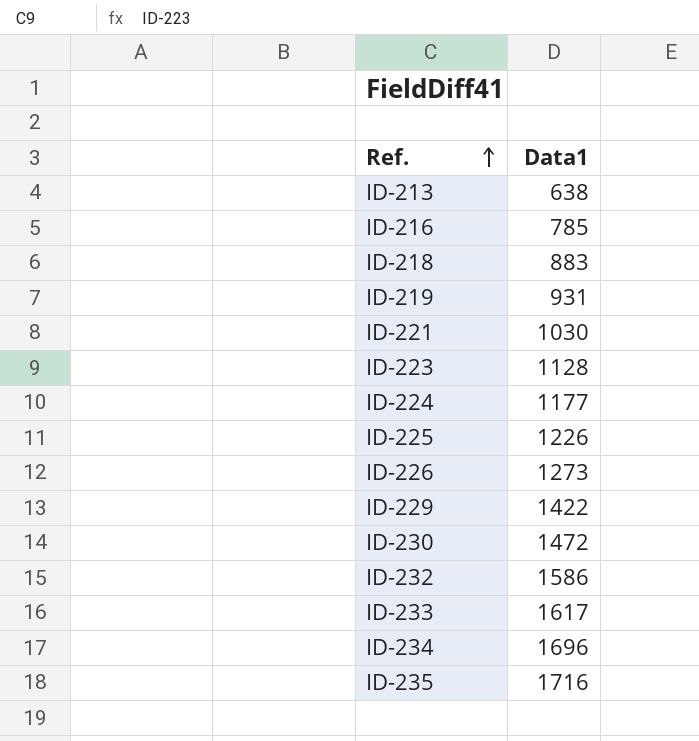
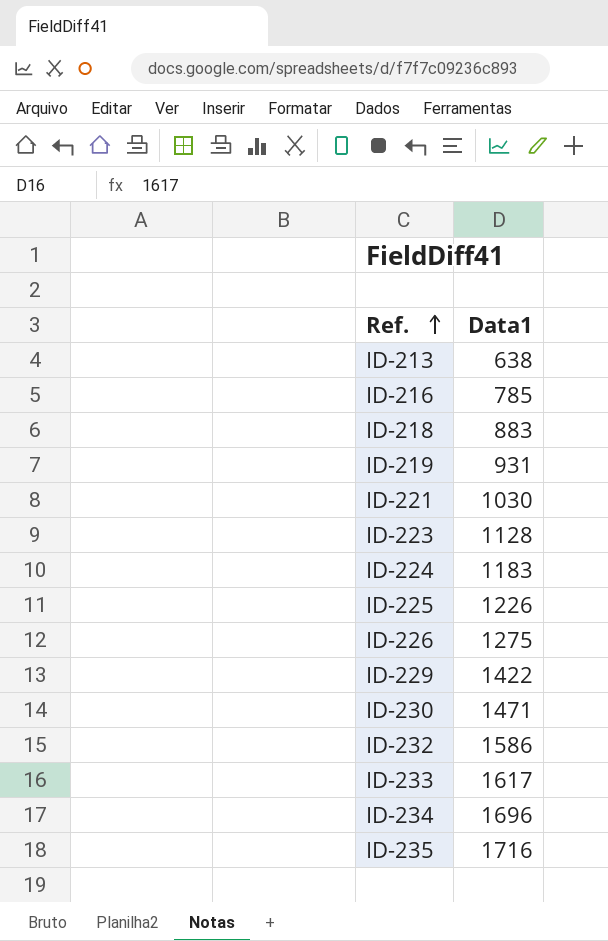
ID-224 | Data1: 1177 -> 1183
ID-226 | Data1: 1273 -> 1275
ID-230 | Data1: 1472 -> 1471

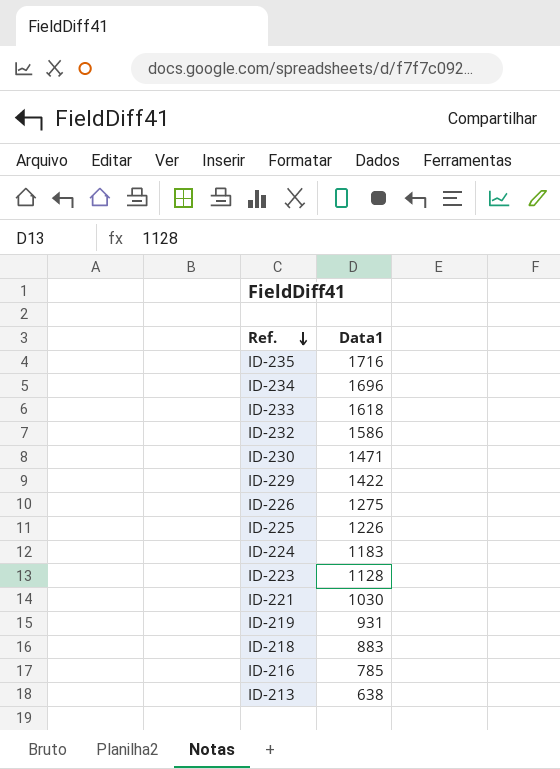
row order: Ref. ascending -> Ref. descending
ID-233 | Data1: 1617 -> 1618

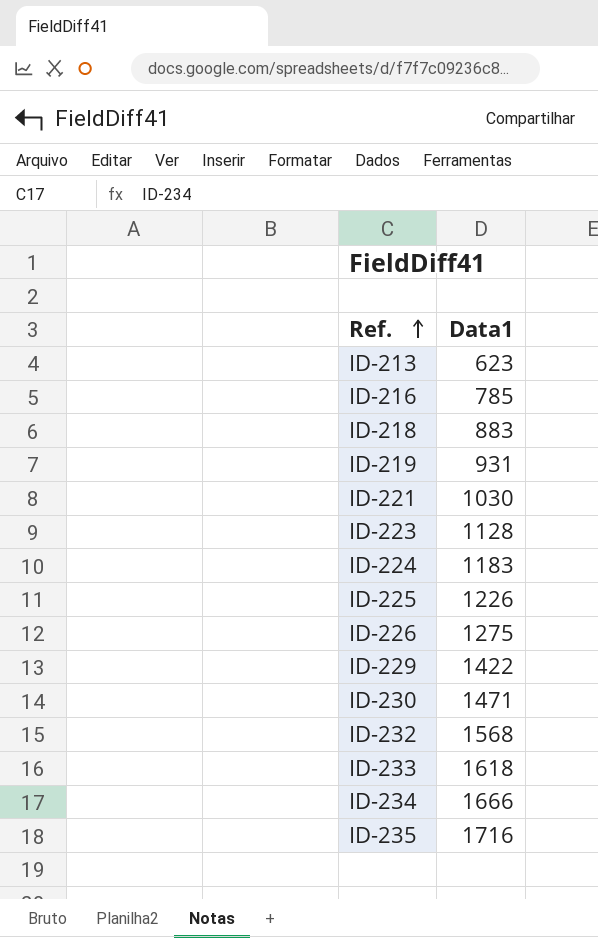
row order: Ref. descending -> Ref. ascending
ID-213 | Data1: 638 -> 623
ID-232 | Data1: 1586 -> 1568
ID-234 | Data1: 1696 -> 1666

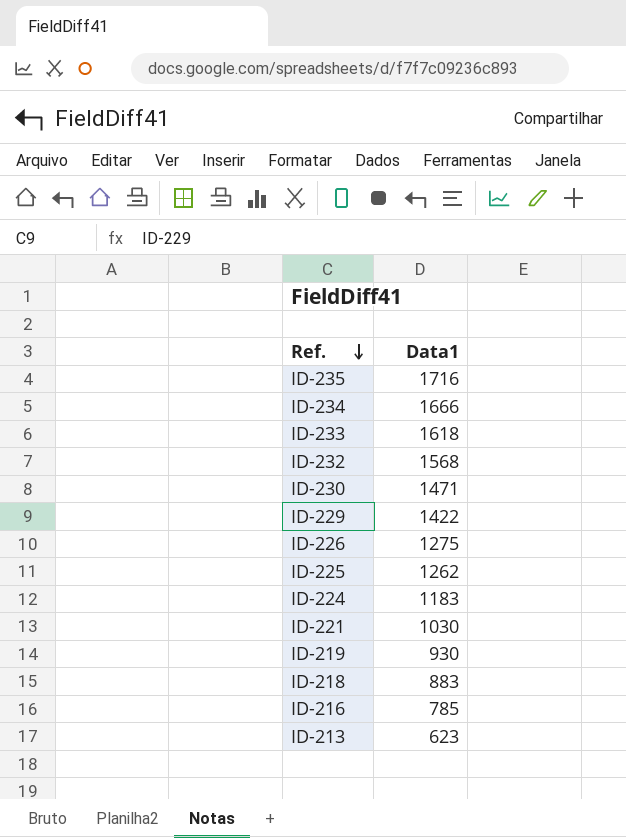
row order: Ref. ascending -> Ref. descending
row ID-223: 1128 -> none
ID-225 | Data1: 1226 -> 1262
ID-219 | Data1: 931 -> 930

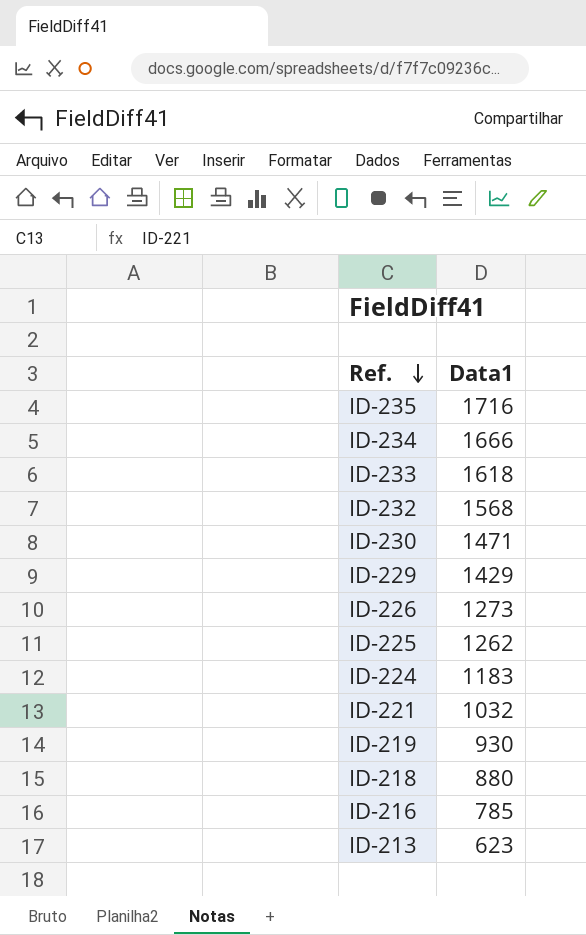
ID-229 | Data1: 1422 -> 1429
ID-226 | Data1: 1275 -> 1273
ID-221 | Data1: 1030 -> 1032
ID-218 | Data1: 883 -> 880

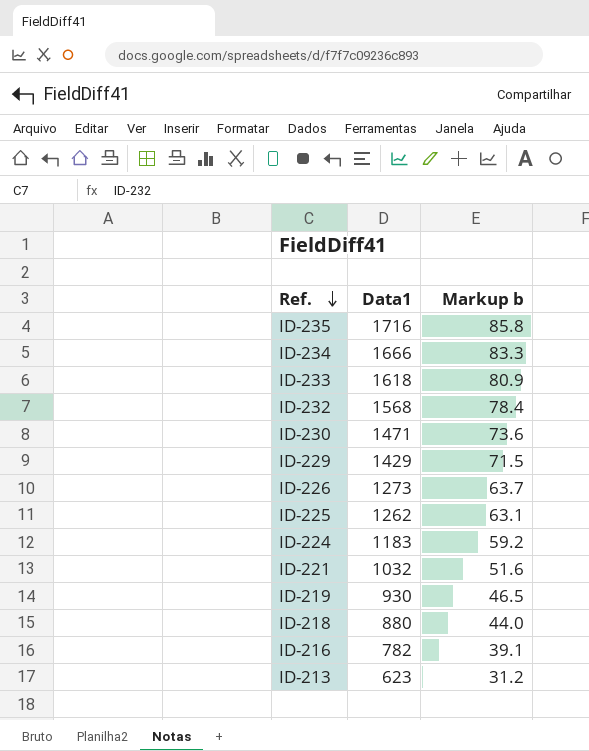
column Markup b | formula: none -> [Data1] * 0.05
ID-216 | Data1: 785 -> 782

